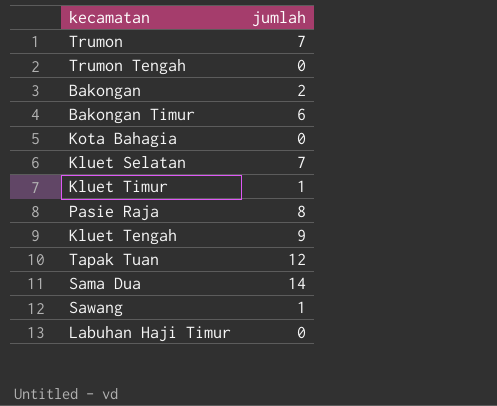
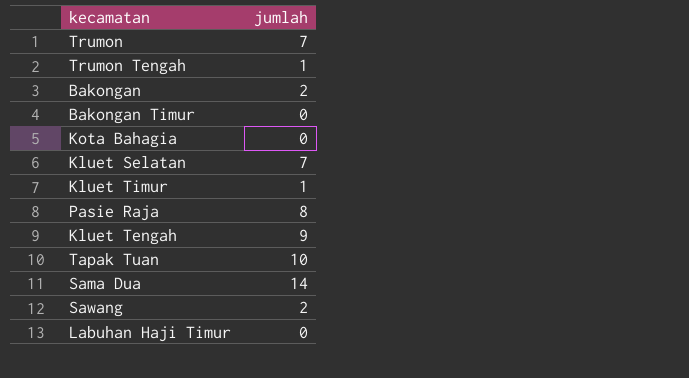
Trumon Tengah | jumlah: 0 -> 1
Bakongan Timur | jumlah: 6 -> 0
Tapak Tuan | jumlah: 12 -> 10
Sawang | jumlah: 1 -> 2

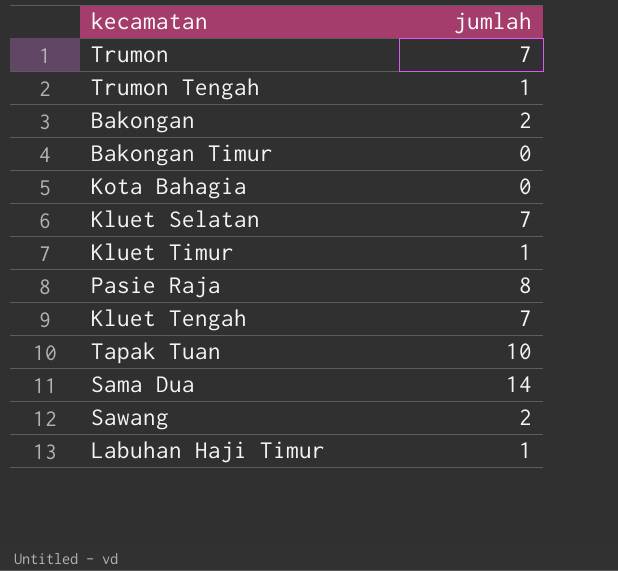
Kluet Tengah | jumlah: 9 -> 7
Labuhan Haji Timur | jumlah: 0 -> 1

